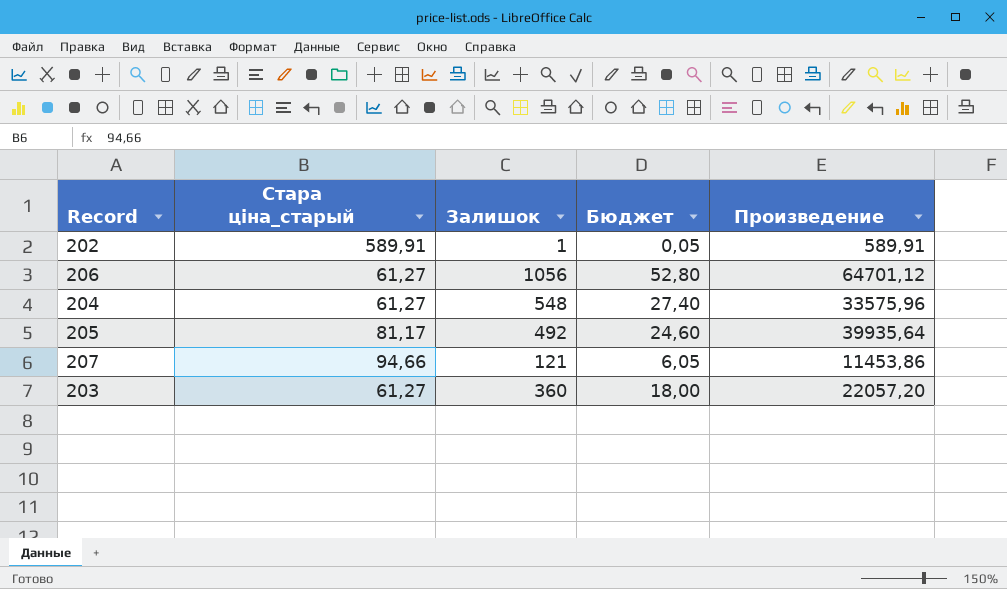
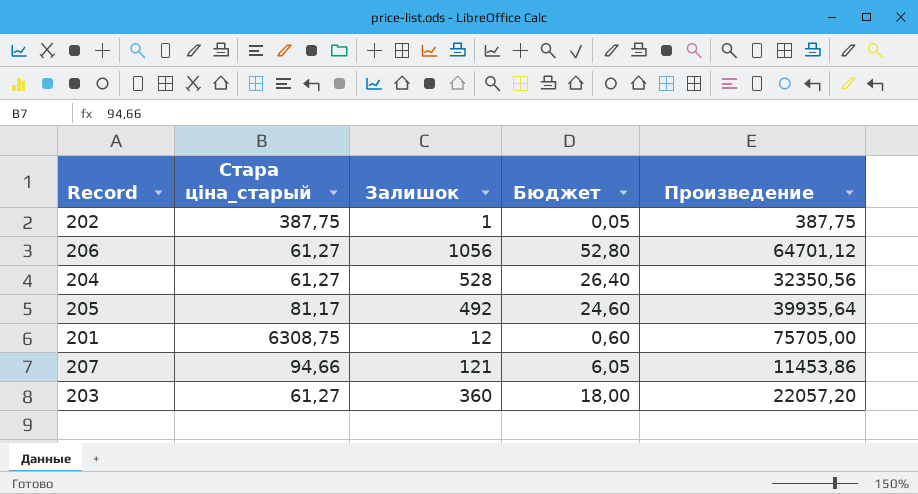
202 | Стара ціна_старый: 589,91 -> 387,75
202 | Произведение: 589,91 -> 387,75
204 | Залишок: 548 -> 528
204 | Бюджет: 27,40 -> 26,40
204 | Произведение: 33575,96 -> 32350,56
row 201: none -> 6308,75 | 12 | 0,60 | 75705,00

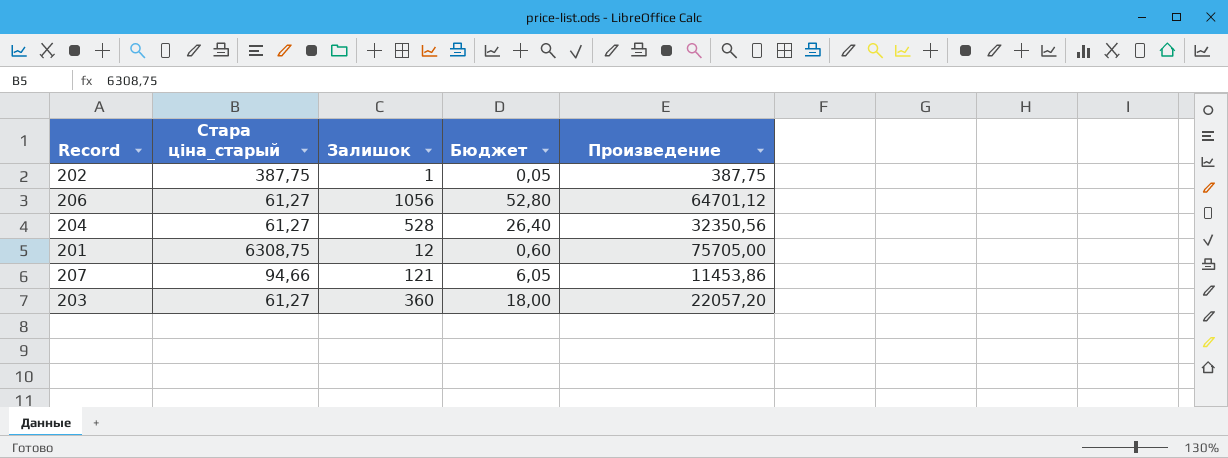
row 205: 81,17 | 492 | 24,60 | 39935,64 -> none

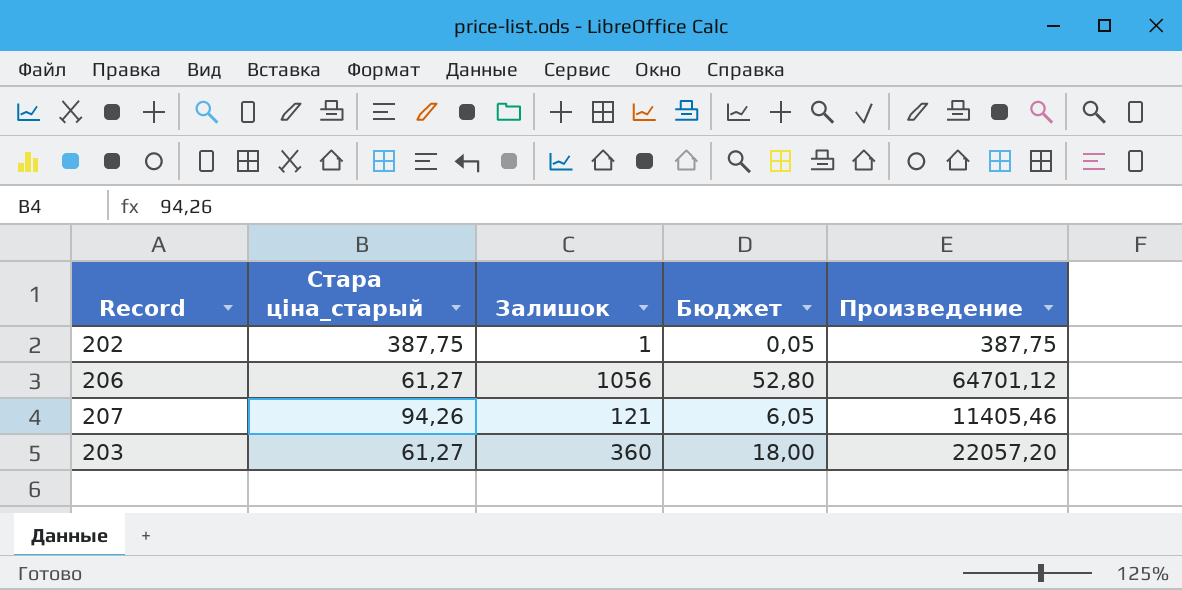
row 204: 61,27 | 528 | 26,40 | 32350,56 -> none
row 201: 6308,75 | 12 | 0,60 | 75705,00 -> none
207 | Стара ціна_старый: 94,66 -> 94,26
207 | Произведение: 11453,86 -> 11405,46

